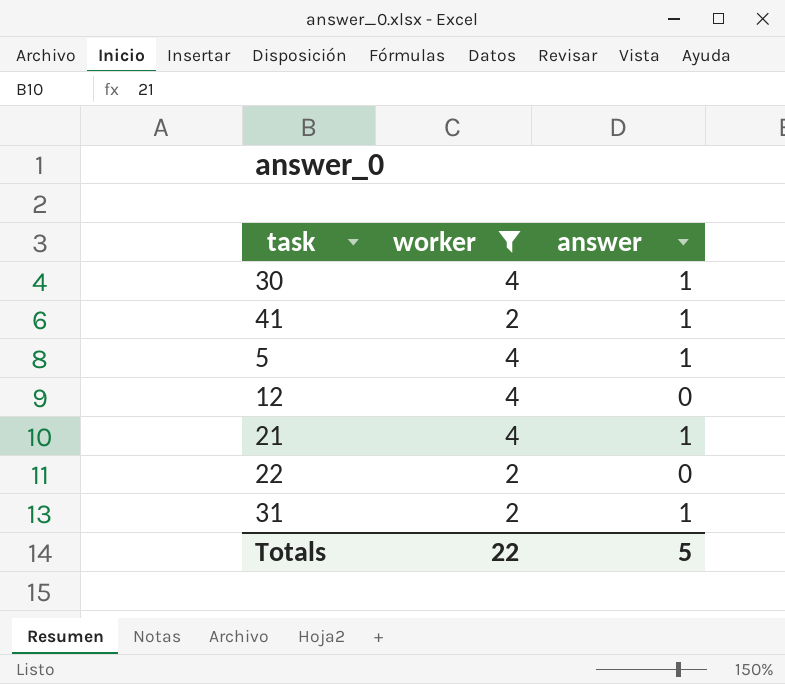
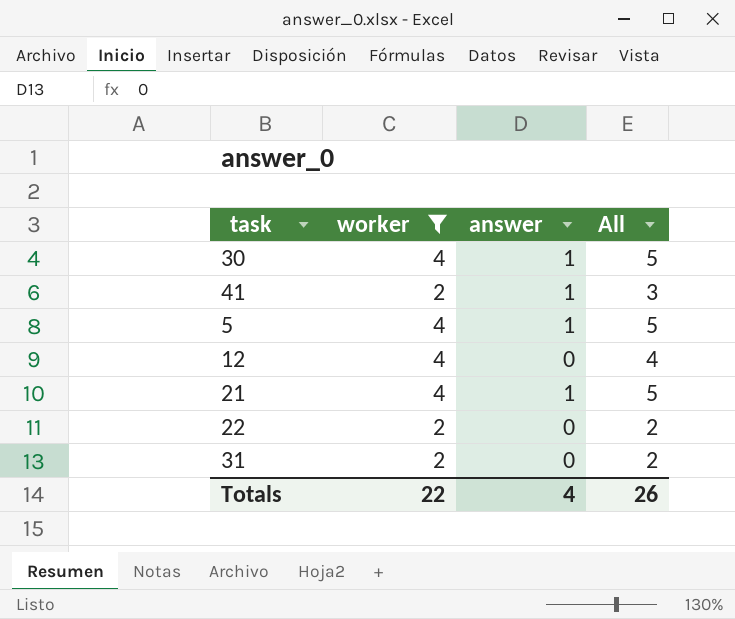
column All | formula: none -> [worker] + [answer]
31 | answer: 1 -> 0
Totals | answer: 5 -> 4

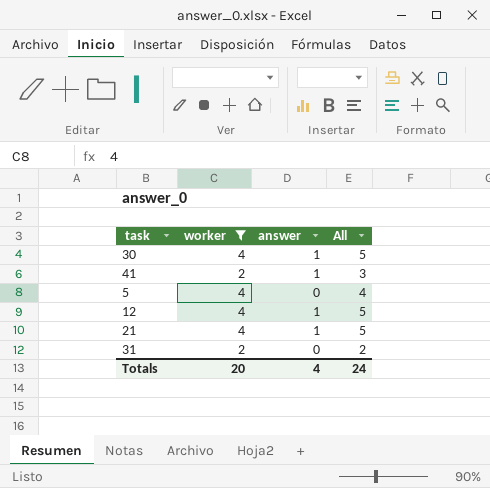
row 22: 2 | 0 | 2 -> none
5 | answer: 1 -> 0
5 | All: 5 -> 4
12 | answer: 0 -> 1
12 | All: 4 -> 5
Totals | worker: 22 -> 20
Totals | All: 26 -> 24

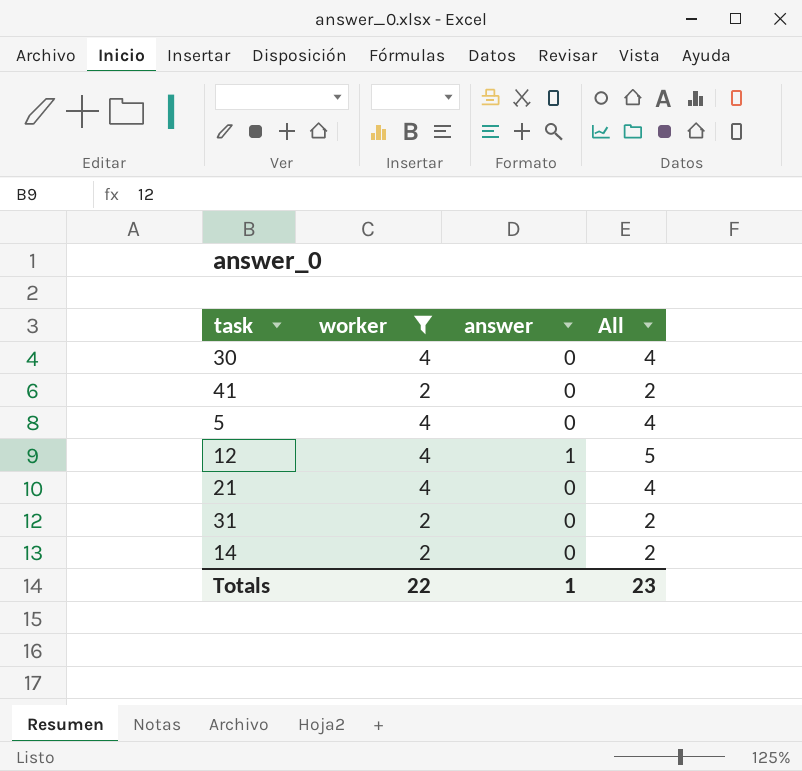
30 | answer: 1 -> 0
30 | All: 5 -> 4
41 | answer: 1 -> 0
41 | All: 3 -> 2
21 | answer: 1 -> 0
21 | All: 5 -> 4
row 14: none -> 2 | 0 | 2
Totals | worker: 20 -> 22
Totals | answer: 4 -> 1
Totals | All: 24 -> 23

